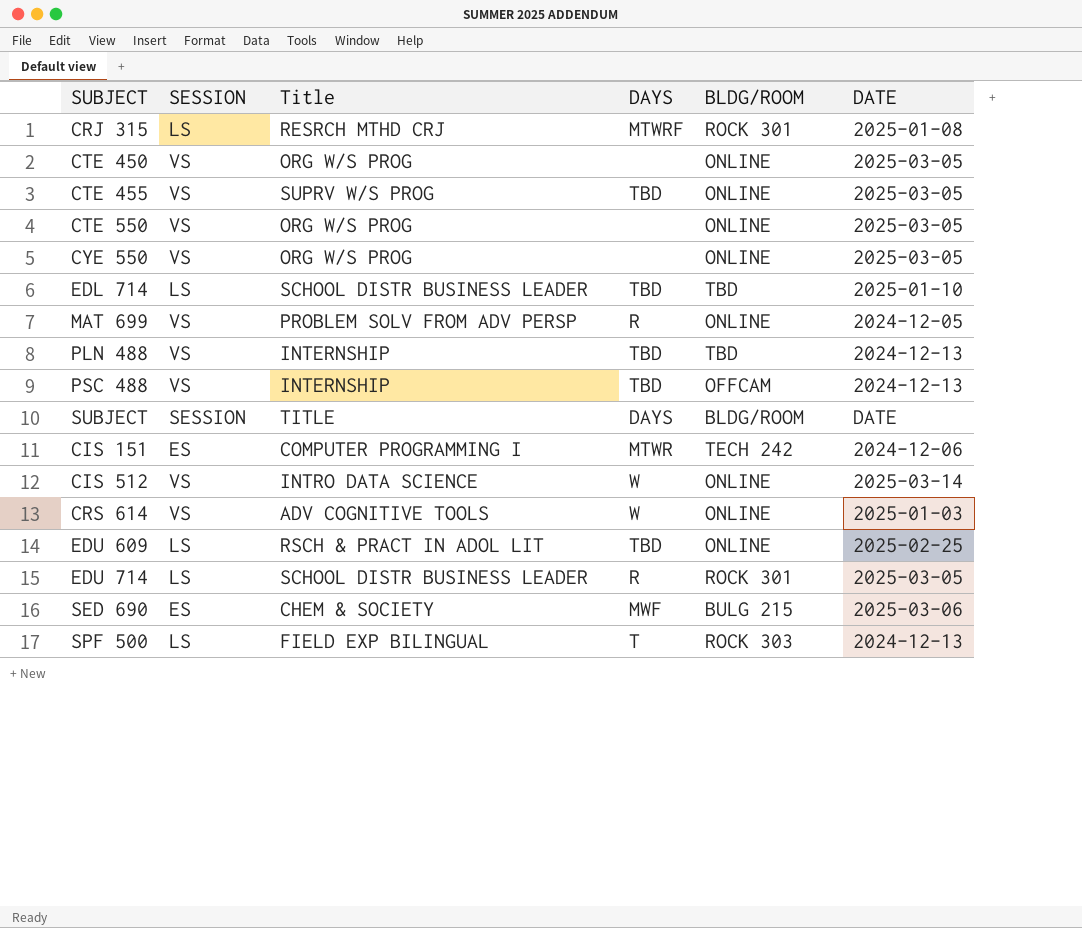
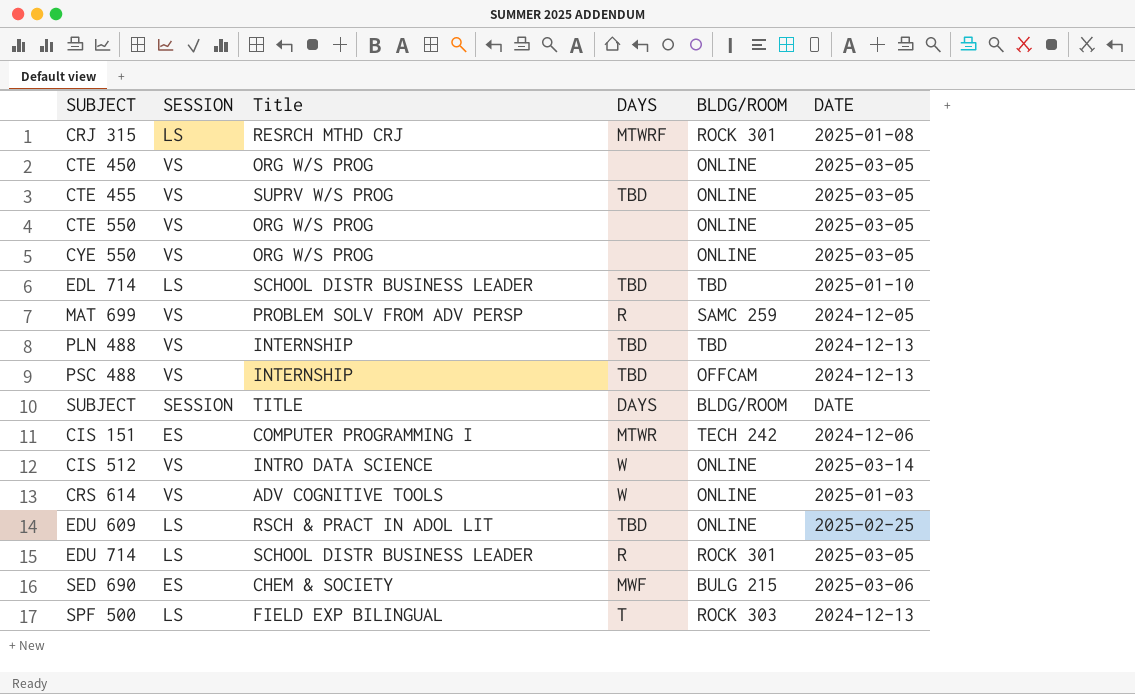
MAT 699 | BLDG/ROOM: ONLINE -> SAMC 259

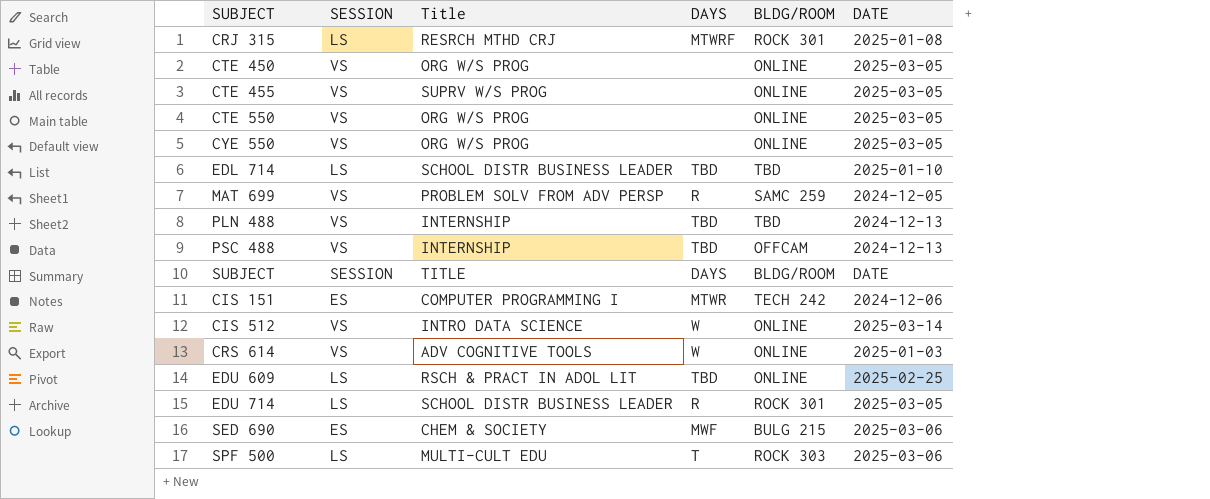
CTE 455 | DAYS: TBD -> none
SPF 500 | Title: FIELD EXP BILINGUAL -> MULTI-CULT EDU
SPF 500 | DATE: 2024-12-13 -> 2025-03-06

